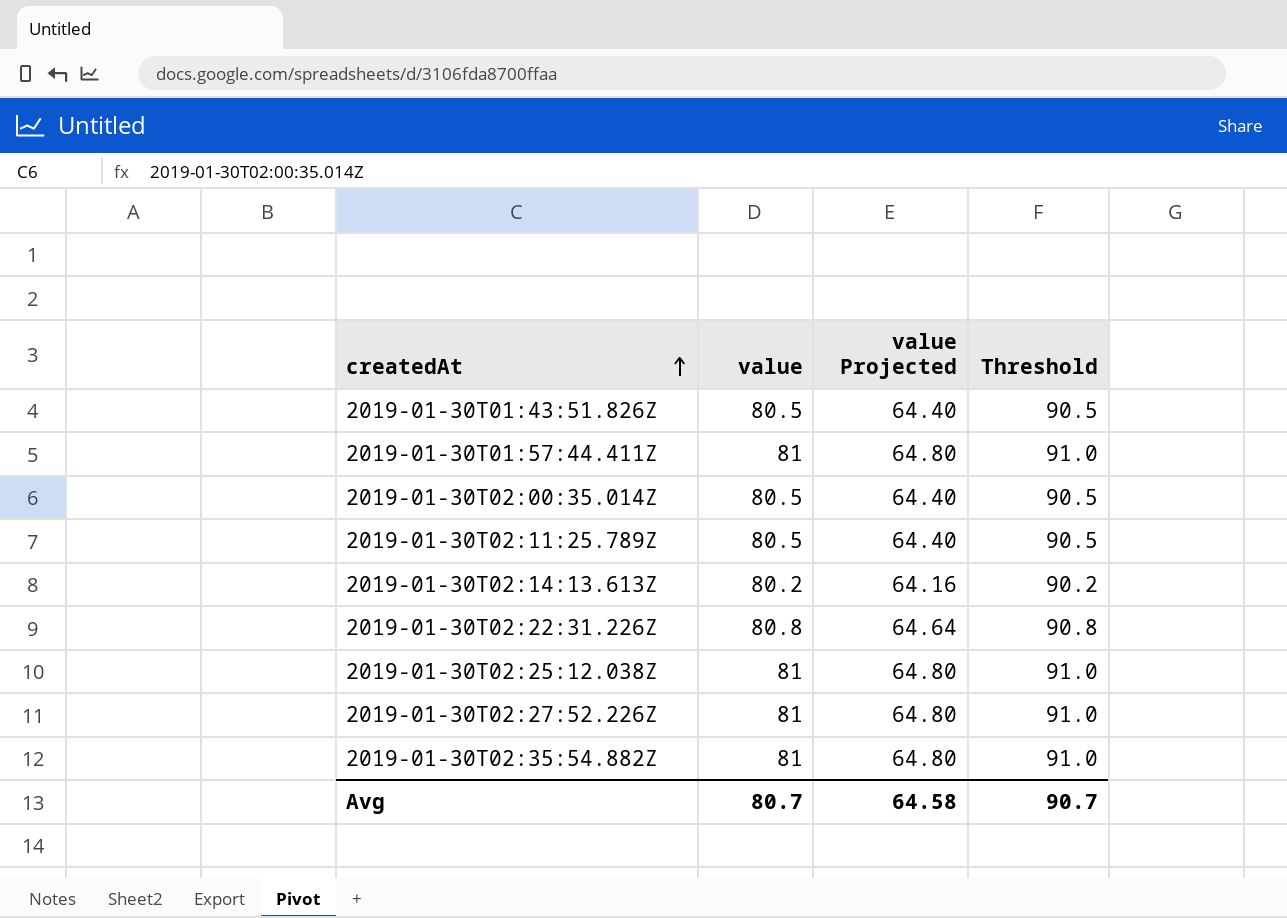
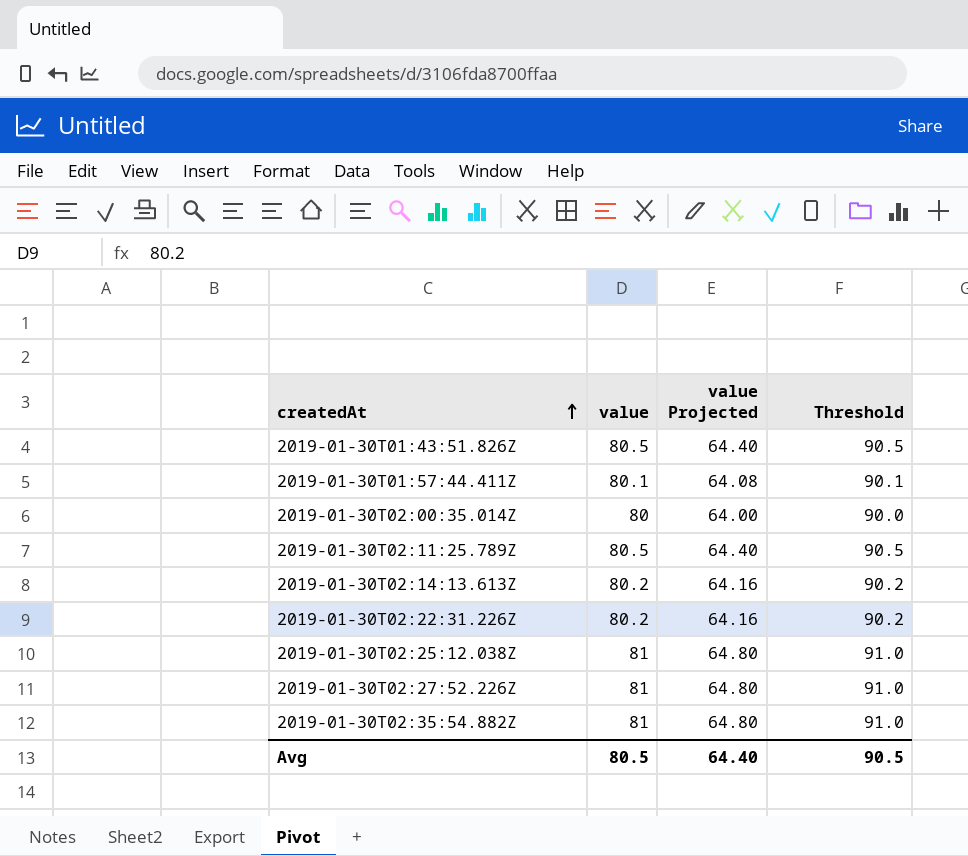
2019-01-30T01:57:44.411Z | value: 81 -> 80.1
2019-01-30T01:57:44.411Z | value Projected: 64.80 -> 64.08
2019-01-30T01:57:44.411Z | Threshold: 91.0 -> 90.1
2019-01-30T02:00:35.014Z | value: 80.5 -> 80
2019-01-30T02:00:35.014Z | value Projected: 64.40 -> 64.00
2019-01-30T02:00:35.014Z | Threshold: 90.5 -> 90.0
2019-01-30T02:22:31.226Z | value: 80.8 -> 80.2
2019-01-30T02:22:31.226Z | value Projected: 64.64 -> 64.16
2019-01-30T02:22:31.226Z | Threshold: 90.8 -> 90.2
Avg | value: 80.7 -> 80.5
Avg | value Projected: 64.58 -> 64.40
Avg | Threshold: 90.7 -> 90.5

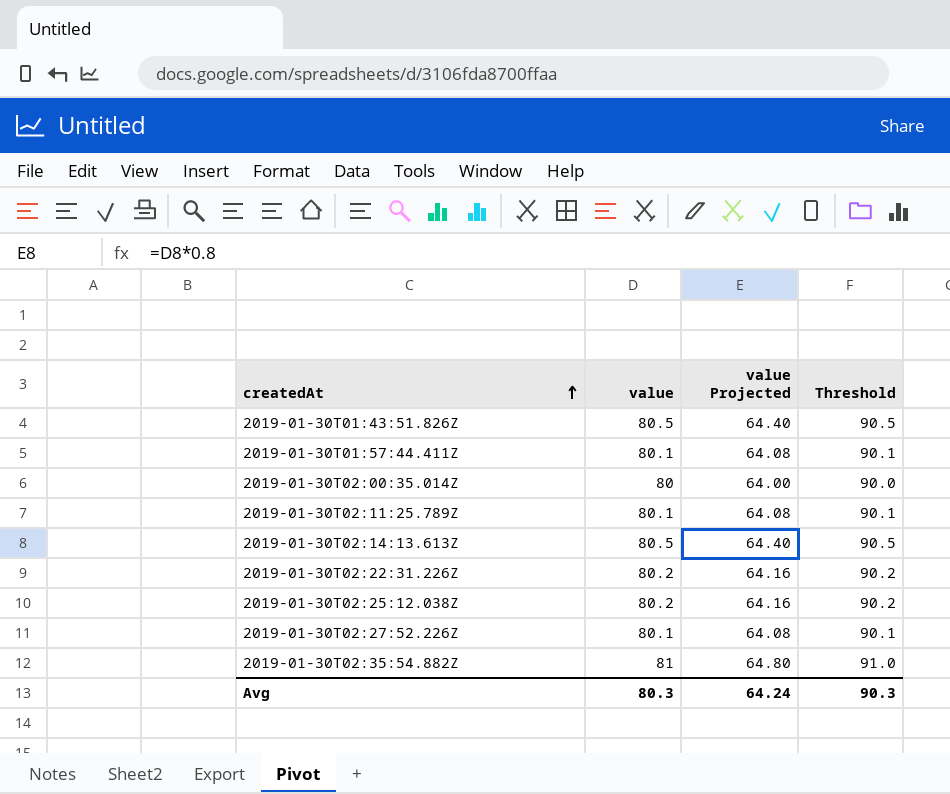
2019-01-30T02:11:25.789Z | value: 80.5 -> 80.1
2019-01-30T02:11:25.789Z | value Projected: 64.40 -> 64.08
2019-01-30T02:11:25.789Z | Threshold: 90.5 -> 90.1
2019-01-30T02:14:13.613Z | value: 80.2 -> 80.5
2019-01-30T02:14:13.613Z | value Projected: 64.16 -> 64.40
2019-01-30T02:14:13.613Z | Threshold: 90.2 -> 90.5
2019-01-30T02:25:12.038Z | value: 81 -> 80.2
2019-01-30T02:25:12.038Z | value Projected: 64.80 -> 64.16
2019-01-30T02:25:12.038Z | Threshold: 91.0 -> 90.2
2019-01-30T02:27:52.226Z | value: 81 -> 80.1
2019-01-30T02:27:52.226Z | value Projected: 64.80 -> 64.08
2019-01-30T02:27:52.226Z | Threshold: 91.0 -> 90.1
Avg | value: 80.5 -> 80.3
Avg | value Projected: 64.40 -> 64.24
Avg | Threshold: 90.5 -> 90.3

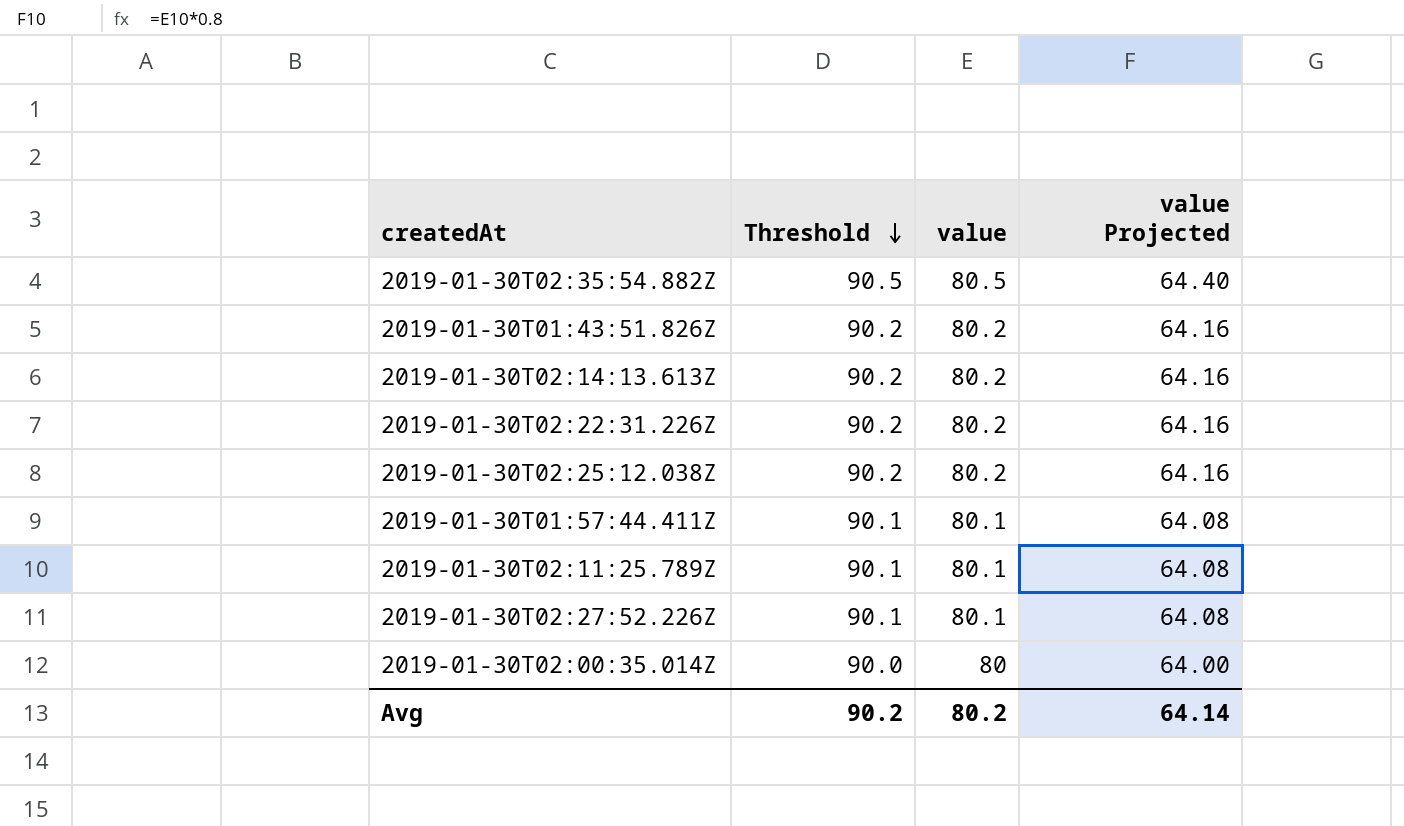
row order: createdAt ascending -> Threshold descending
column Threshold | position: 4 -> 2
2019-01-30T02:35:54.882Z | Threshold: 91.0 -> 90.5
2019-01-30T02:35:54.882Z | value: 81 -> 80.5
2019-01-30T02:35:54.882Z | value Projected: 64.80 -> 64.40
2019-01-30T01:43:51.826Z | Threshold: 90.5 -> 90.2
2019-01-30T01:43:51.826Z | value: 80.5 -> 80.2
2019-01-30T01:43:51.826Z | value Projected: 64.40 -> 64.16
2019-01-30T02:14:13.613Z | Threshold: 90.5 -> 90.2
2019-01-30T02:14:13.613Z | value: 80.5 -> 80.2
2019-01-30T02:14:13.613Z | value Projected: 64.40 -> 64.16
Avg | Threshold: 90.3 -> 90.2
Avg | value: 80.3 -> 80.2
Avg | value Projected: 64.24 -> 64.14

